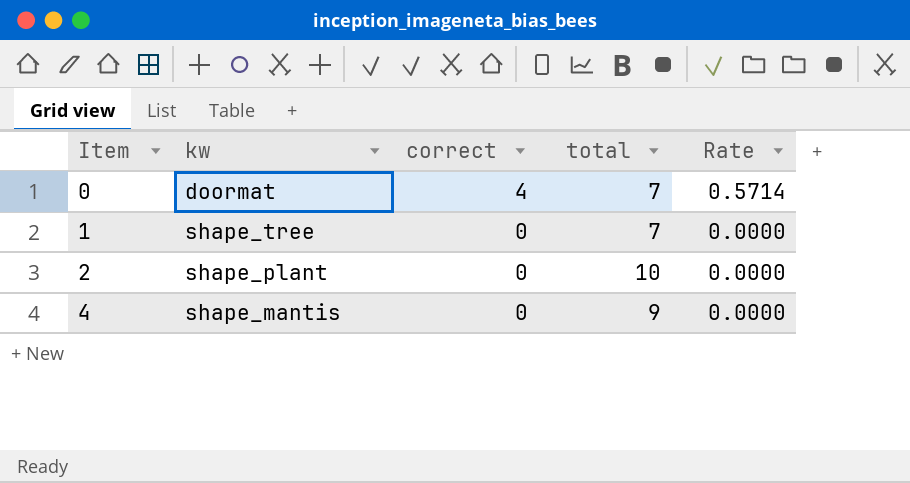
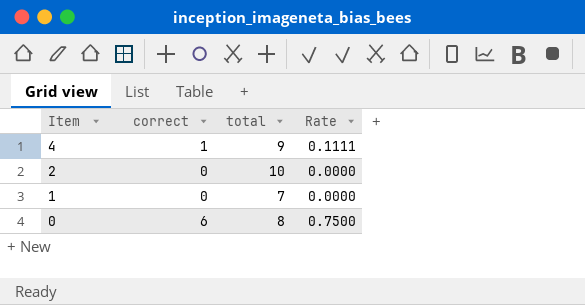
row order: Item ascending -> Item descending
column kw | position: 2 -> none
4 | correct: 0 -> 1
4 | Rate: 0.0000 -> 0.1111
0 | correct: 4 -> 6
0 | total: 7 -> 8
0 | Rate: 0.5714 -> 0.7500

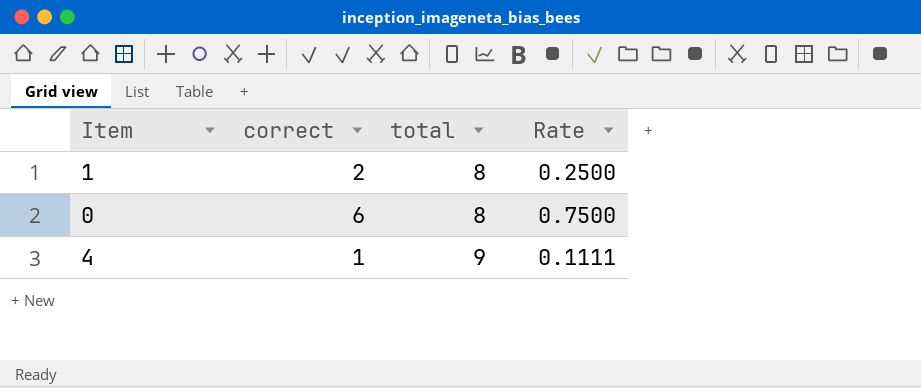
row order: Item descending -> total ascending
row 2: 0 | 10 | 0.0000 -> none
1 | correct: 0 -> 2
1 | total: 7 -> 8
1 | Rate: 0.0000 -> 0.2500

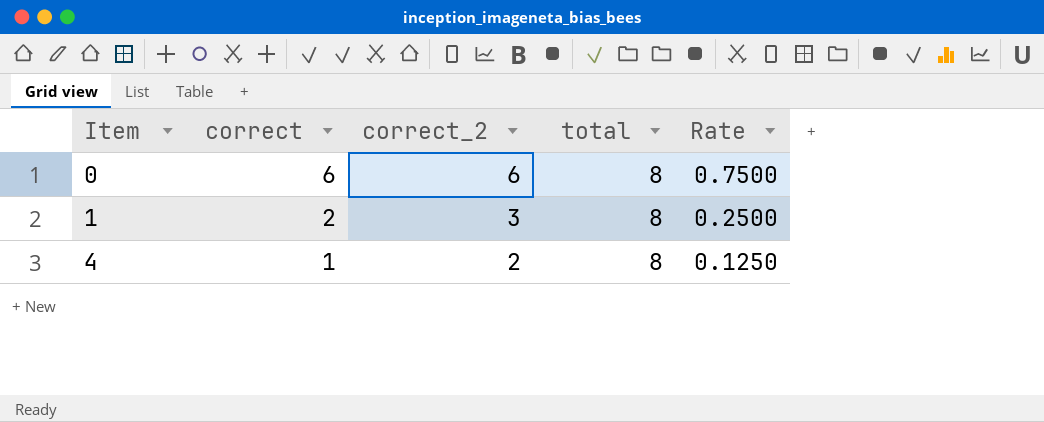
row order: total ascending -> Item ascending
column correct_2 | position: none -> 3
4 | total: 9 -> 8
4 | Rate: 0.1111 -> 0.1250

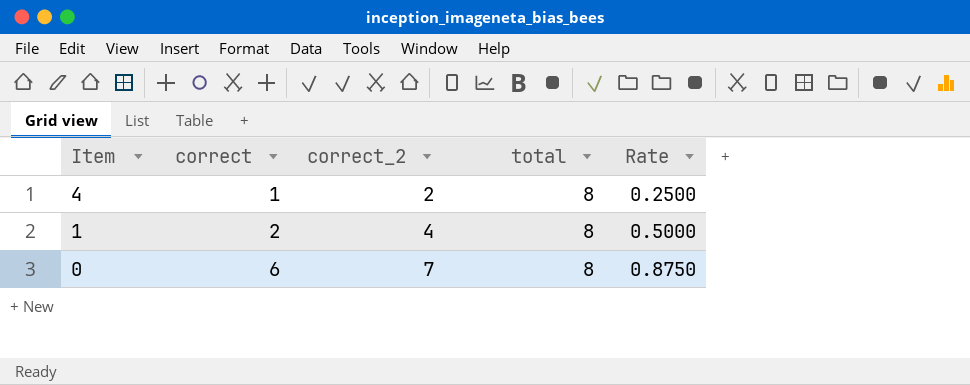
row order: Item ascending -> Item descending
column Rate | formula: [correct] / [total] -> [correct_2] / [total]
1 | correct_2: 3 -> 4
0 | correct_2: 6 -> 7

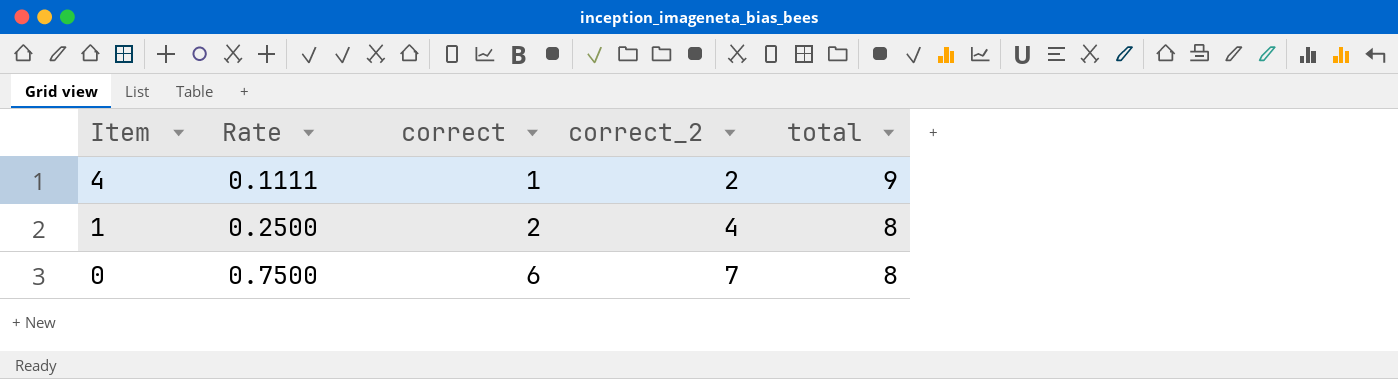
column Rate | formula: [correct_2] / [total] -> [correct] / [total]
column Rate | position: 5 -> 2
4 | total: 8 -> 9

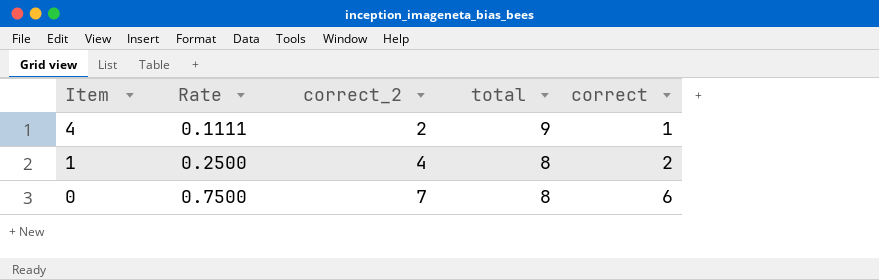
column correct | position: 3 -> 5

